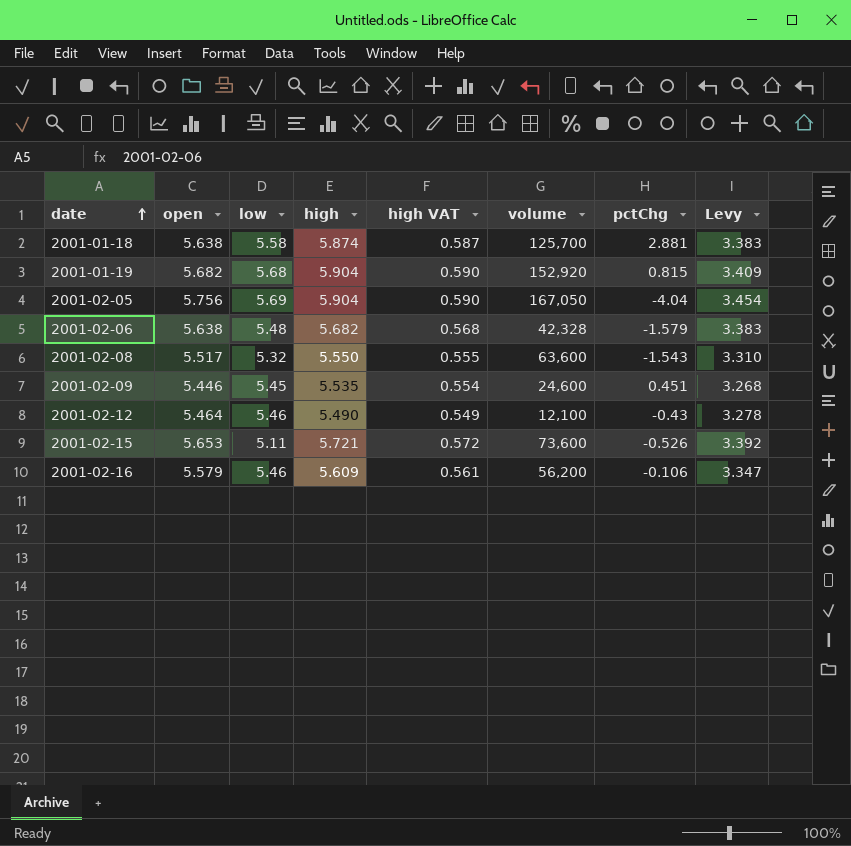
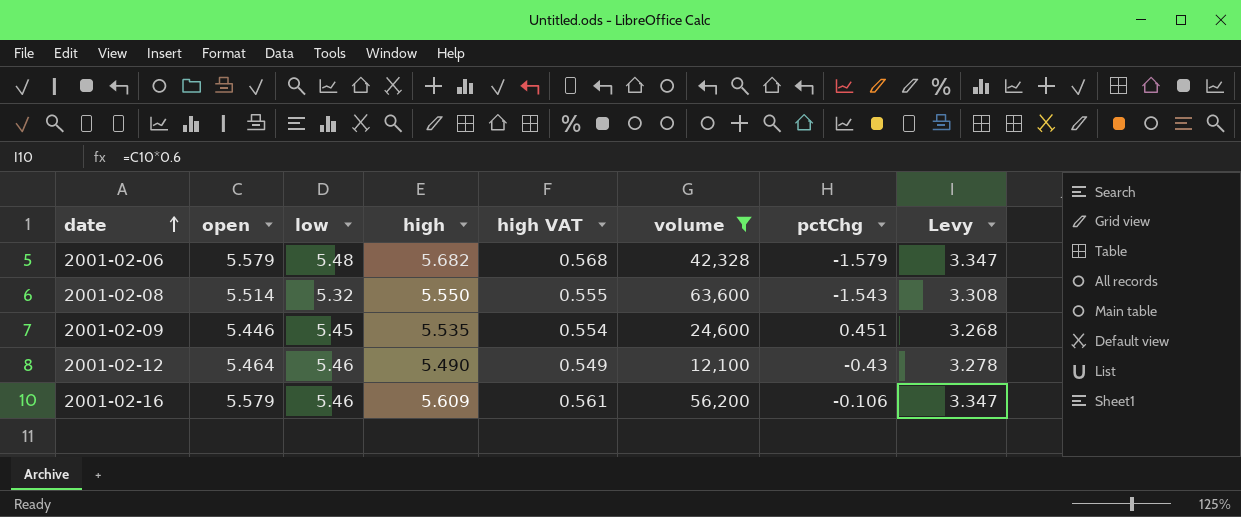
filter: none -> volume <= 63,600
2001-02-06 | open: 5.638 -> 5.579
2001-02-06 | Levy: 3.383 -> 3.347
2001-02-08 | open: 5.517 -> 5.514
2001-02-08 | Levy: 3.310 -> 3.308

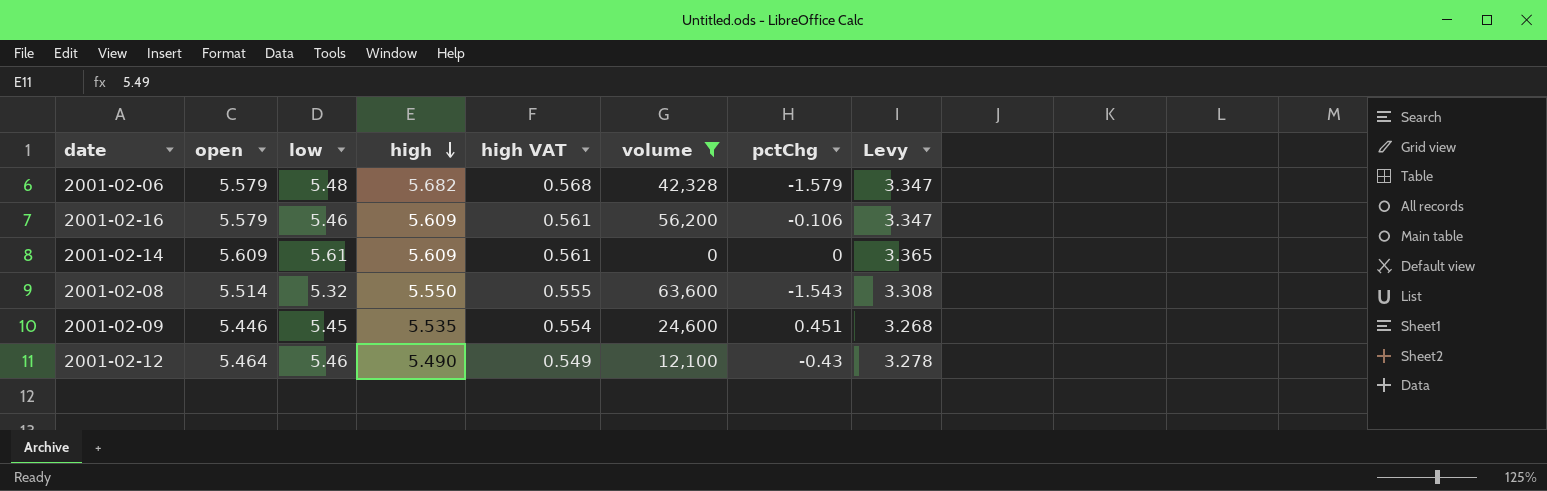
row order: date ascending -> high descending
row 2001-02-14: none -> 5.609 | 5.61 | 5.609 | 0.561 | 0 | 0 | 3.365

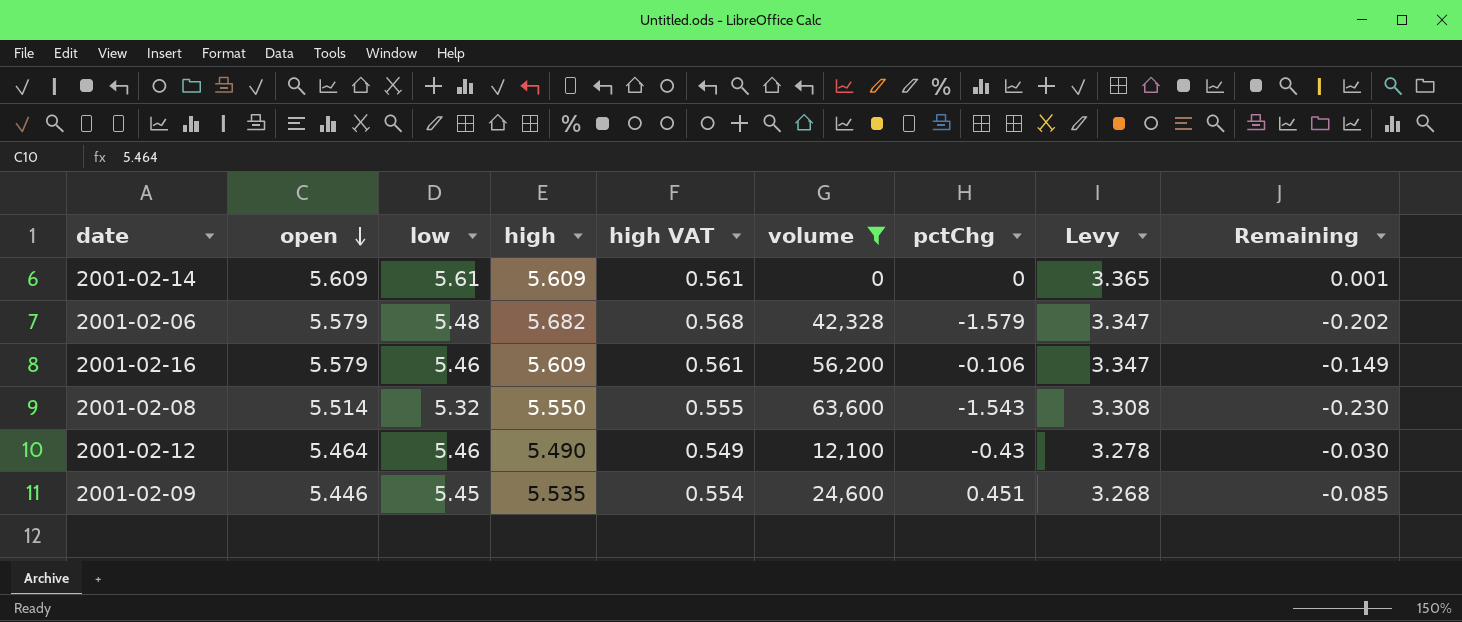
row order: high descending -> open descending
column Remaining | formula: none -> [low] - [high]

